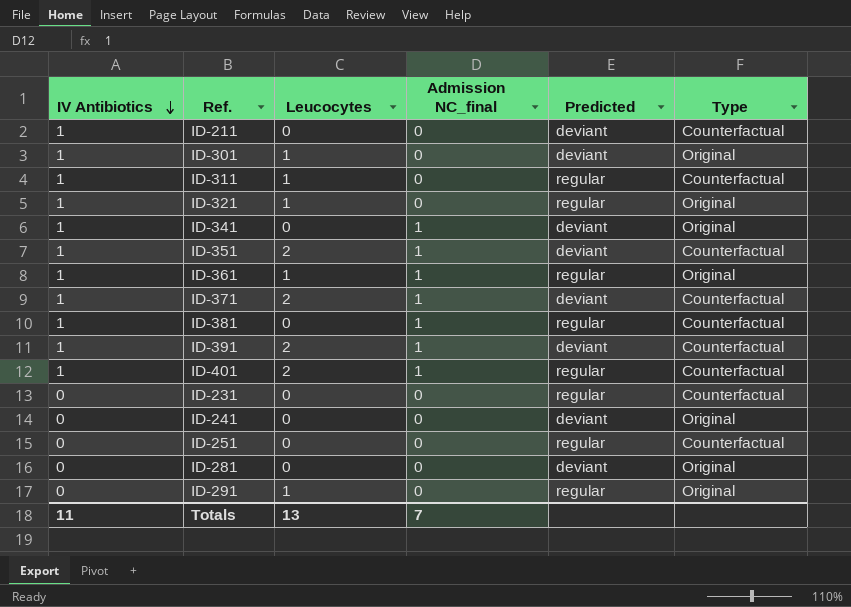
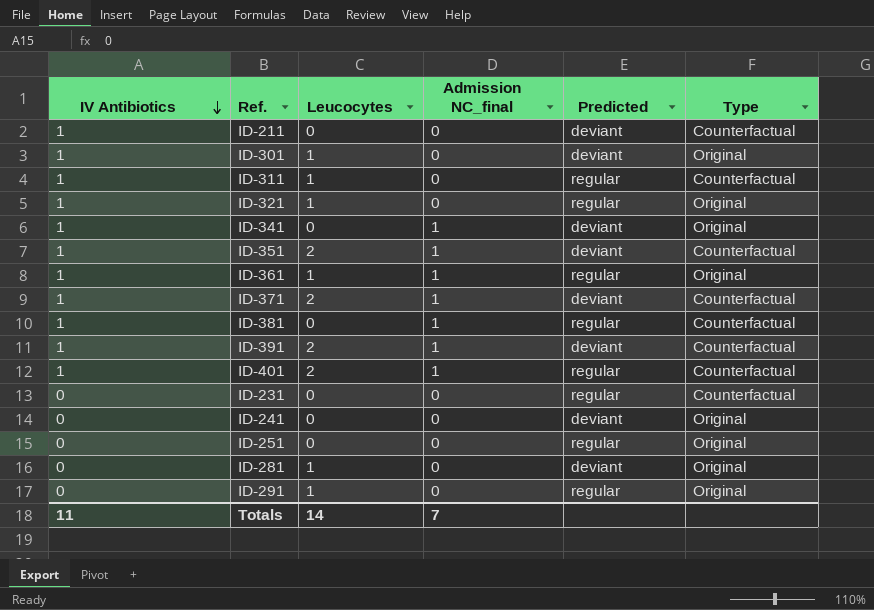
ID-251 | Type: Counterfactual -> Original
ID-281 | Leucocytes: 0 -> 1
Totals | Leucocytes: 13 -> 14

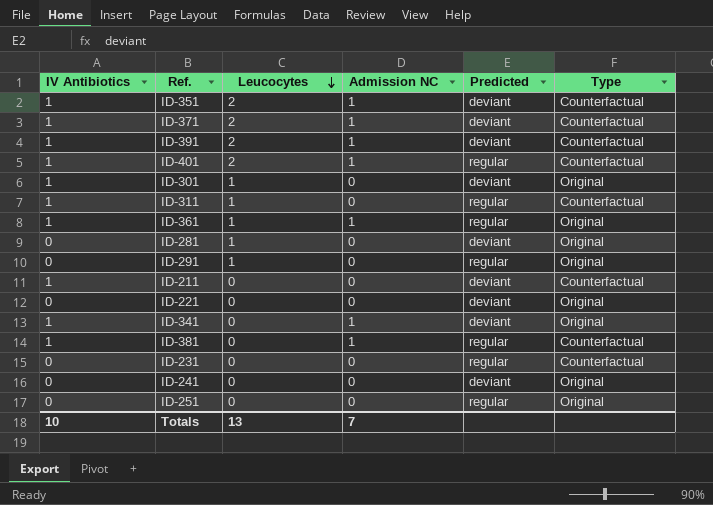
row order: IV Antibiotics descending -> Leucocytes descending
column name: Admission NC_final -> Admission NC
row ID-321: 1 | 1 | 0 | regular | Original -> none
row ID-221: none -> 0 | 0 | 0 | deviant | Original
Totals | IV Antibiotics: 11 -> 10
Totals | Leucocytes: 14 -> 13

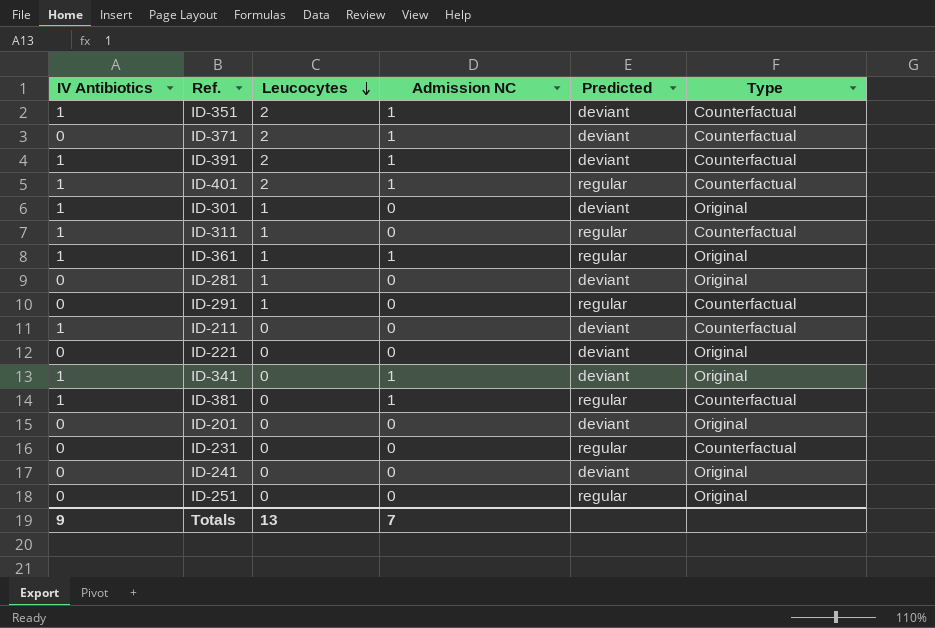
ID-371 | IV Antibiotics: 1 -> 0
ID-291 | Type: Original -> Counterfactual
row ID-201: none -> 0 | 0 | 0 | deviant | Original
Totals | IV Antibiotics: 10 -> 9

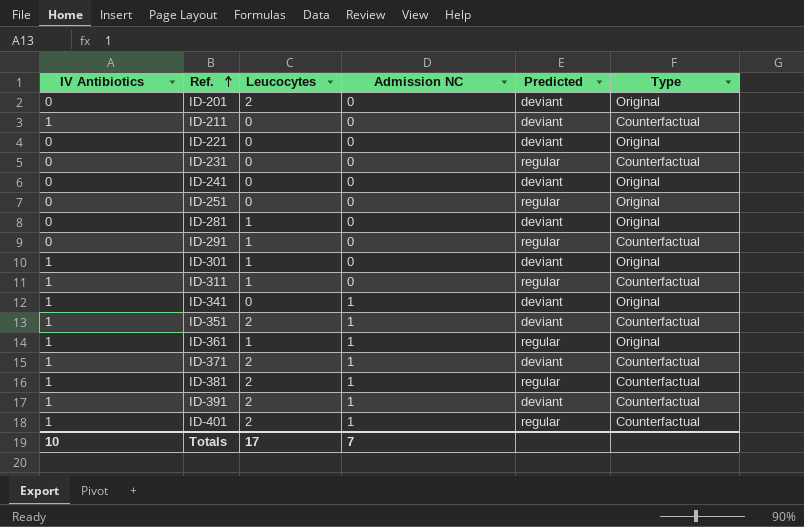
row order: Leucocytes descending -> Ref. ascending
ID-201 | Leucocytes: 0 -> 2
ID-371 | IV Antibiotics: 0 -> 1
ID-381 | Leucocytes: 0 -> 2
Totals | IV Antibiotics: 9 -> 10
Totals | Leucocytes: 13 -> 17

